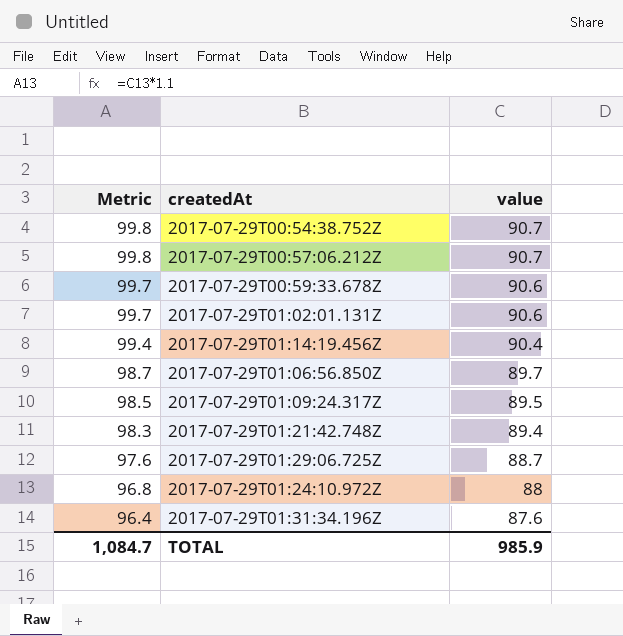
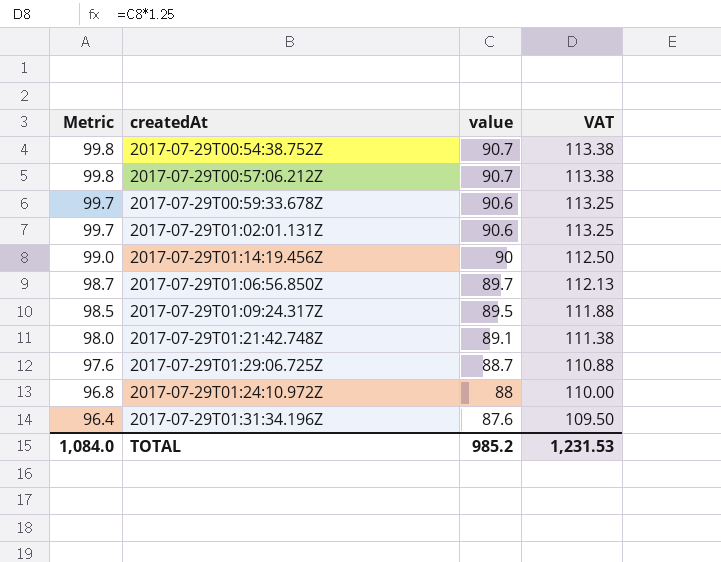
column VAT | formula: none -> [value] * 1.25
2017-07-29T01:14:19.456Z | Metric: 99.4 -> 99.0
2017-07-29T01:14:19.456Z | value: 90.4 -> 90
2017-07-29T01:21:42.748Z | Metric: 98.3 -> 98.0
2017-07-29T01:21:42.748Z | value: 89.4 -> 89.1
TOTAL | Metric: 1,084.7 -> 1,084.0
TOTAL | value: 985.9 -> 985.2

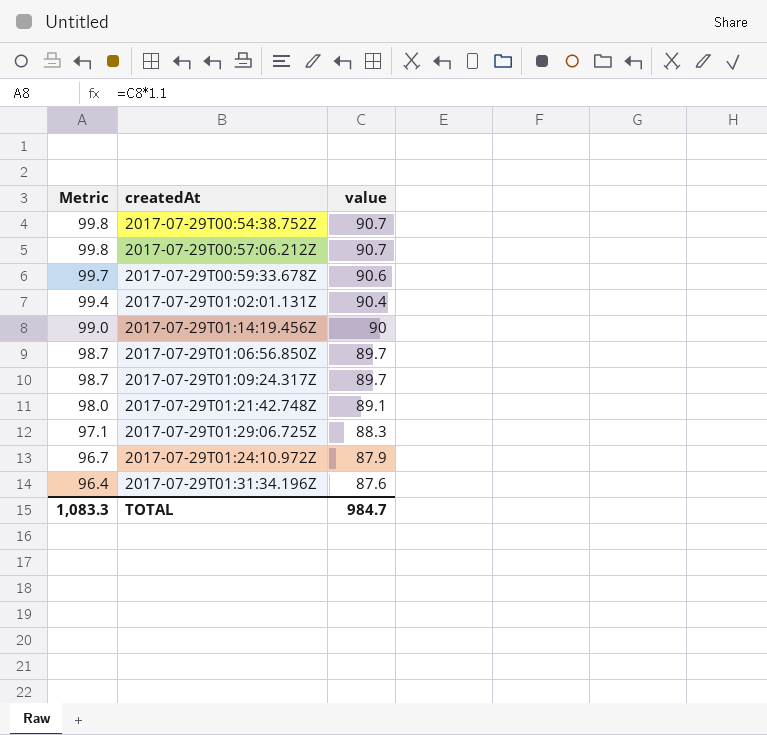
column VAT | formula: [value] * 1.25 -> none
2017-07-29T01:02:01.131Z | Metric: 99.7 -> 99.4
2017-07-29T01:02:01.131Z | value: 90.6 -> 90.4
2017-07-29T01:09:24.317Z | Metric: 98.5 -> 98.7
2017-07-29T01:09:24.317Z | value: 89.5 -> 89.7
2017-07-29T01:29:06.725Z | Metric: 97.6 -> 97.1
2017-07-29T01:29:06.725Z | value: 88.7 -> 88.3
2017-07-29T01:24:10.972Z | Metric: 96.8 -> 96.7
2017-07-29T01:24:10.972Z | value: 88 -> 87.9
TOTAL | Metric: 1,084.0 -> 1,083.3
TOTAL | value: 985.2 -> 984.7

